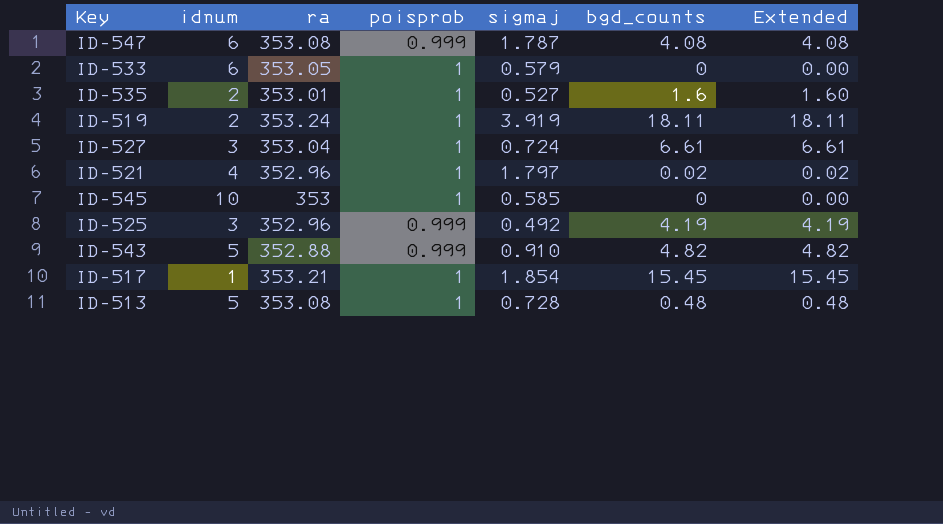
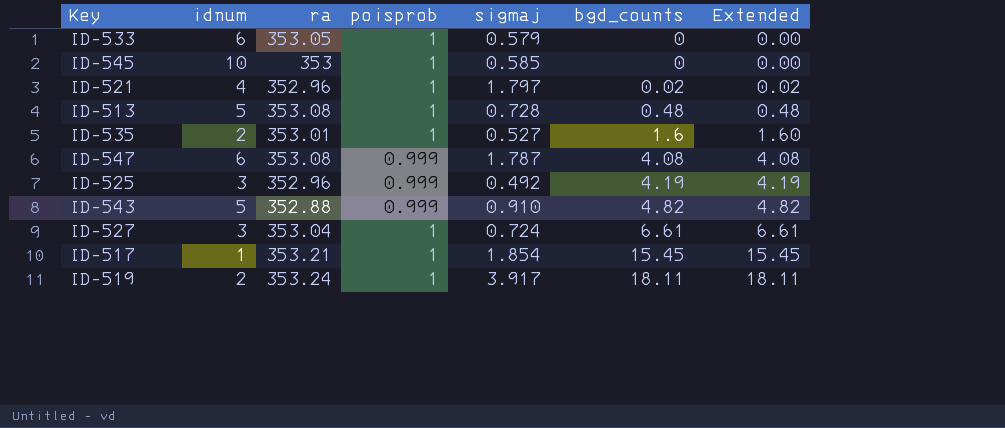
row order: none -> bgd_counts ascending
ID-519 | sigmaj: 3.919 -> 3.917

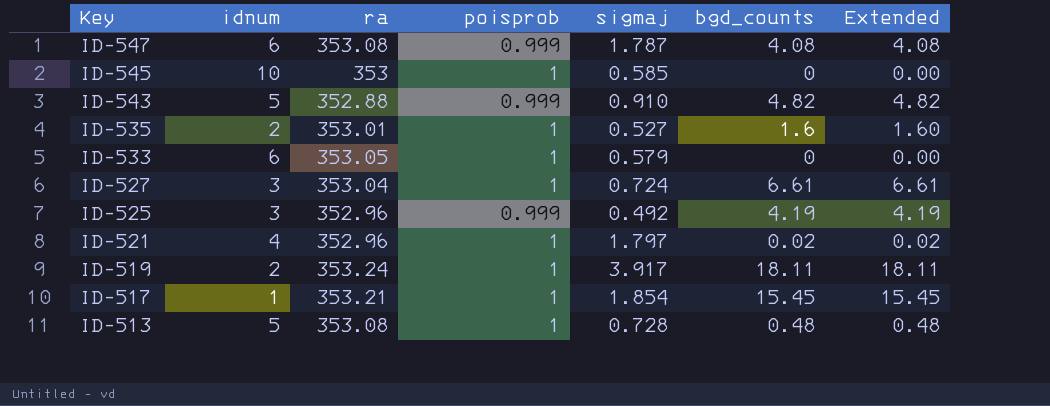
row order: bgd_counts ascending -> Key descending

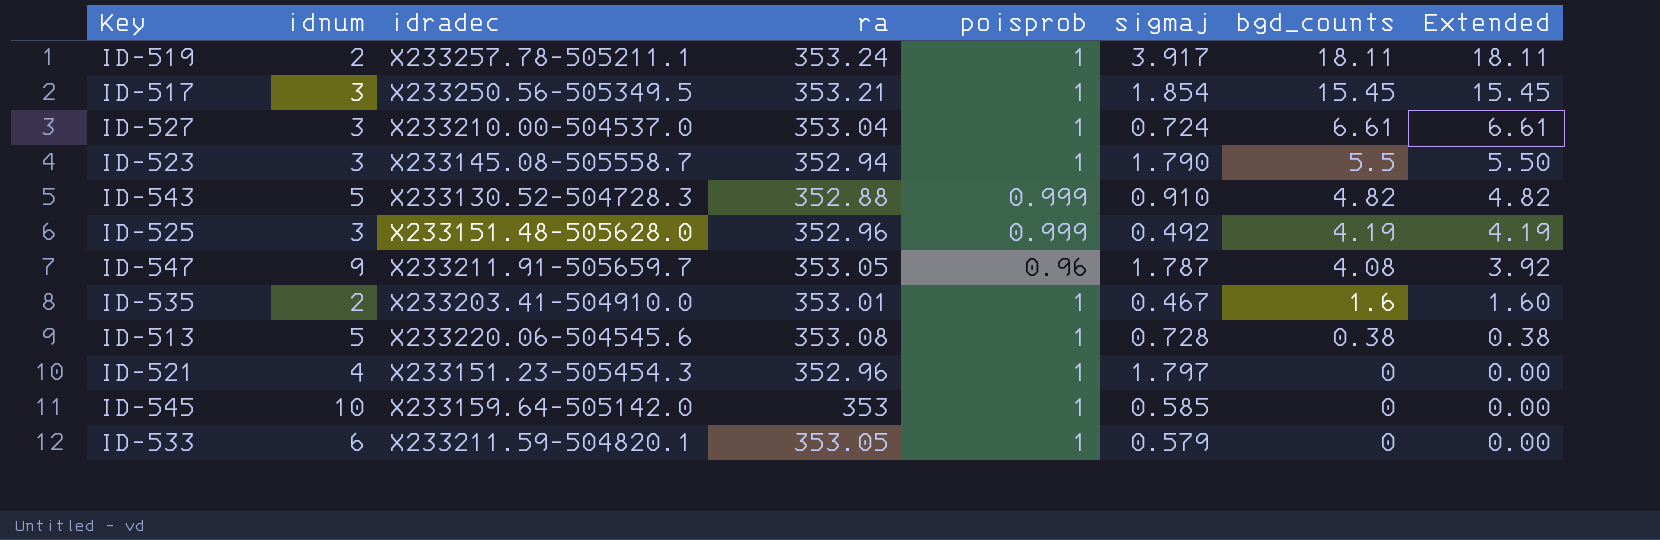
row order: Key descending -> bgd_counts descending
column idradec | position: none -> 3
ID-517 | idnum: 1 -> 3
row ID-523: none -> 3 | X233145.08-505558.7 | 352.94 | 1 | 1.790 | 5.5 | 5.50
ID-547 | idnum: 6 -> 9
ID-547 | ra: 353.08 -> 353.05
ID-547 | poisprob: 0.999 -> 0.96
ID-547 | Extended: 4.08 -> 3.92
ID-535 | sigmaj: 0.527 -> 0.467
ID-513 | bgd_counts: 0.48 -> 0.38
ID-513 | Extended: 0.48 -> 0.38
ID-521 | bgd_counts: 0.02 -> 0
ID-521 | Extended: 0.02 -> 0.00

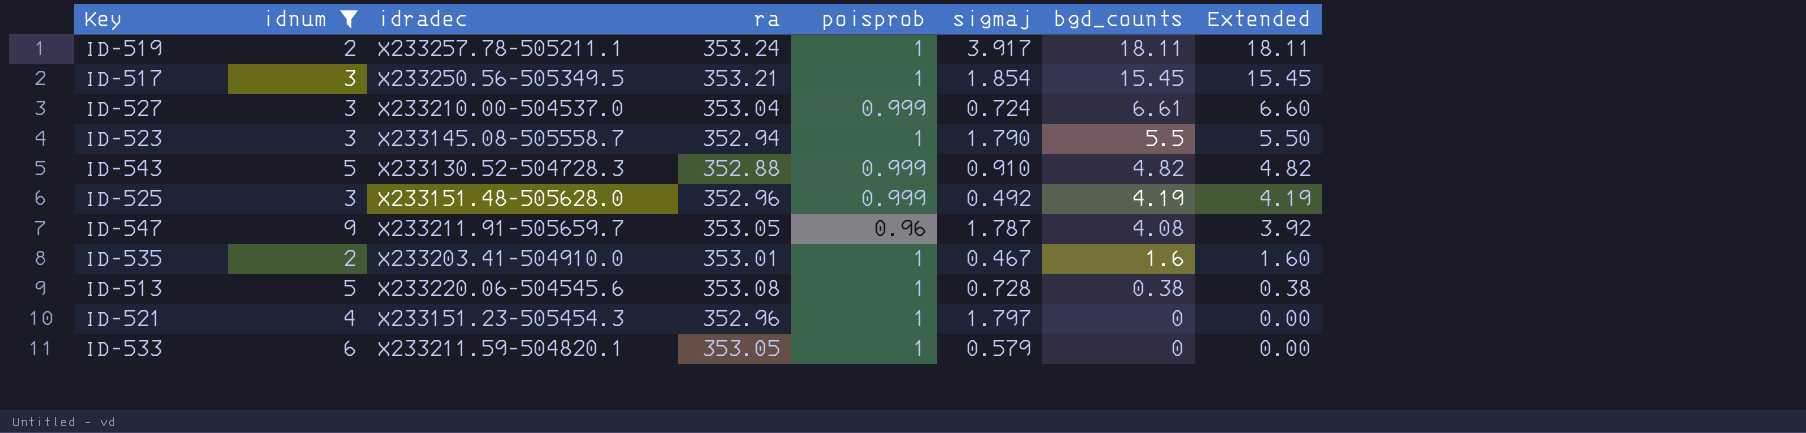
filter: none -> idnum != 10
ID-527 | poisprob: 1 -> 0.999
ID-527 | Extended: 6.61 -> 6.60

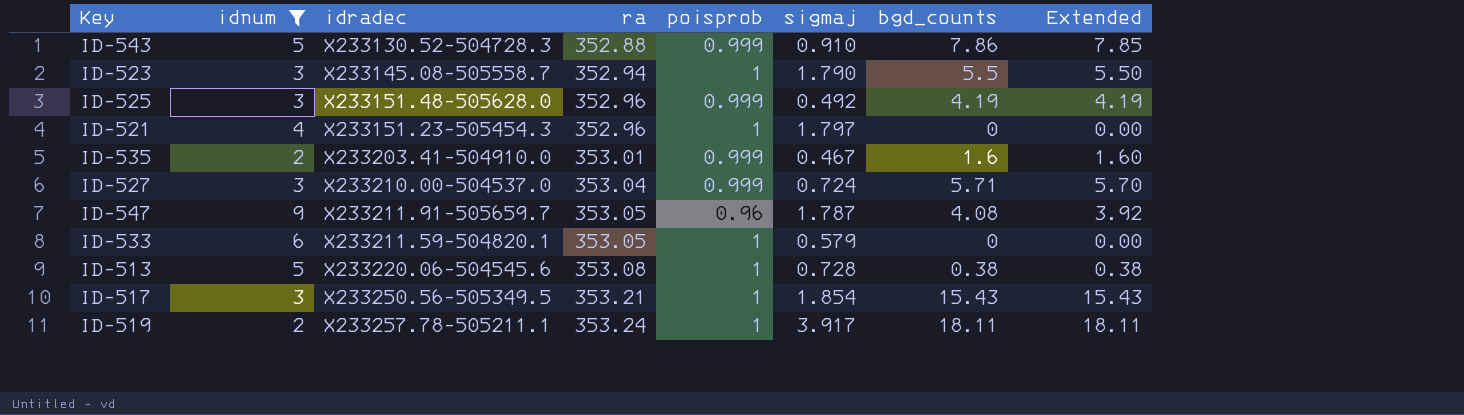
row order: bgd_counts descending -> ra ascending
ID-543 | bgd_counts: 4.82 -> 7.86
ID-543 | Extended: 4.82 -> 7.85
ID-535 | poisprob: 1 -> 0.999
ID-527 | bgd_counts: 6.61 -> 5.71
ID-527 | Extended: 6.60 -> 5.70
ID-517 | bgd_counts: 15.45 -> 15.43
ID-517 | Extended: 15.45 -> 15.43

